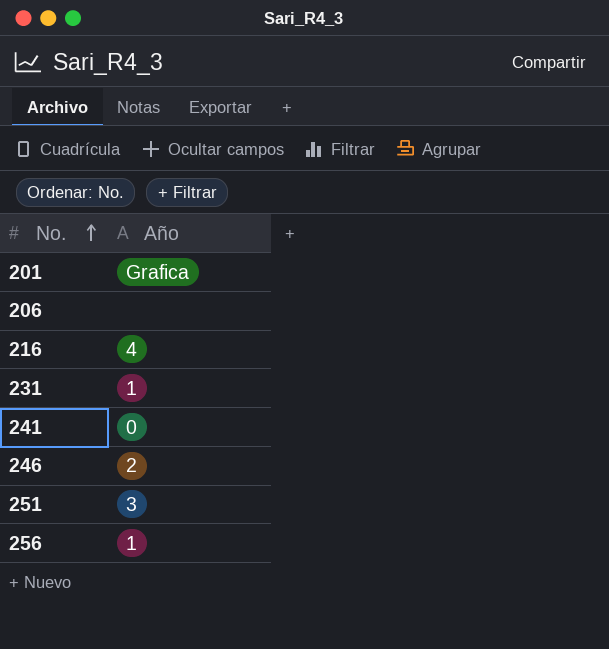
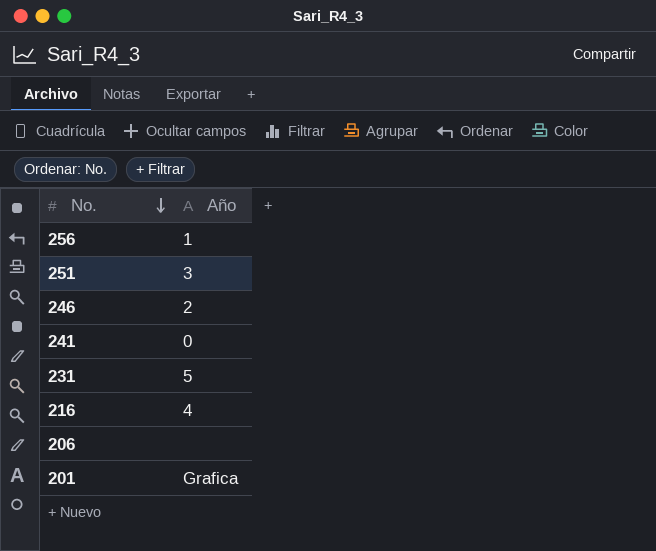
row order: No. ascending -> No. descending
231 | Año: 1 -> 5

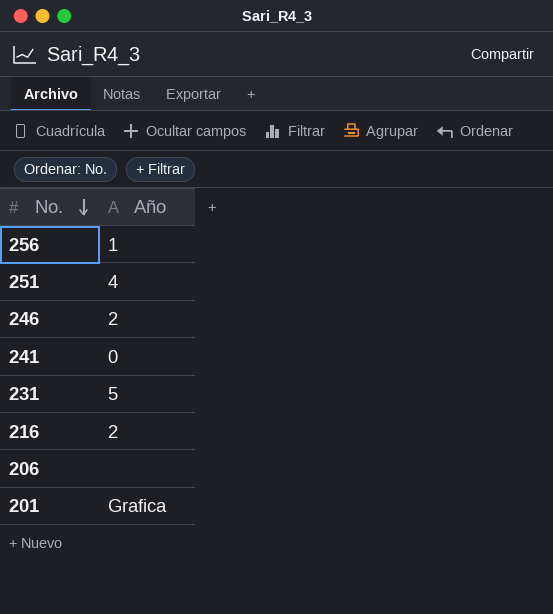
251 | Año: 3 -> 4
216 | Año: 4 -> 2

